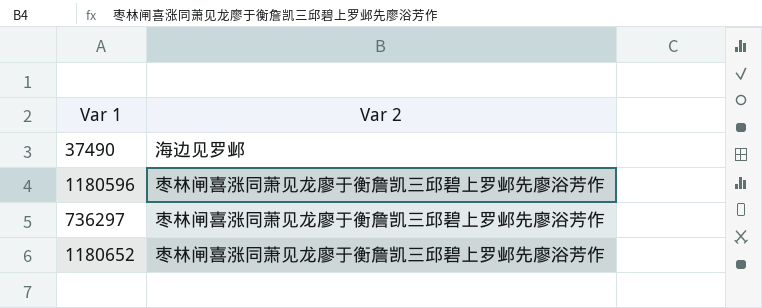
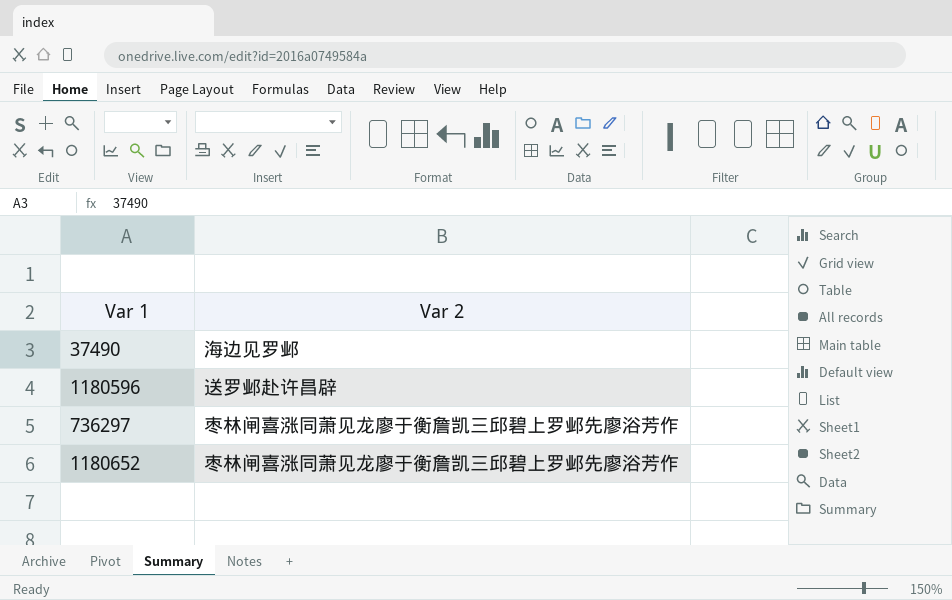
1180596 | Var 2: 枣林闸喜涨同萧见龙廖于衡詹凯三邱碧上罗邺先廖浴芳作 -> 送罗邺赴许昌辟

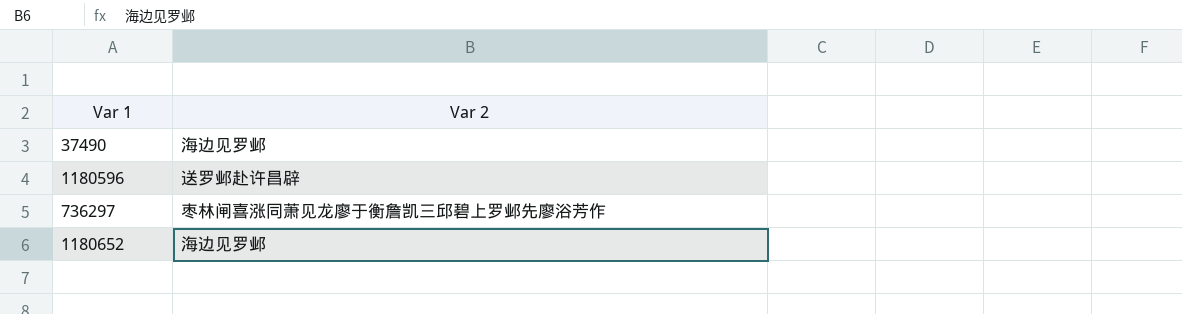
1180652 | Var 2: 枣林闸喜涨同萧见龙廖于衡詹凯三邱碧上罗邺先廖浴芳作 -> 海边见罗邺

